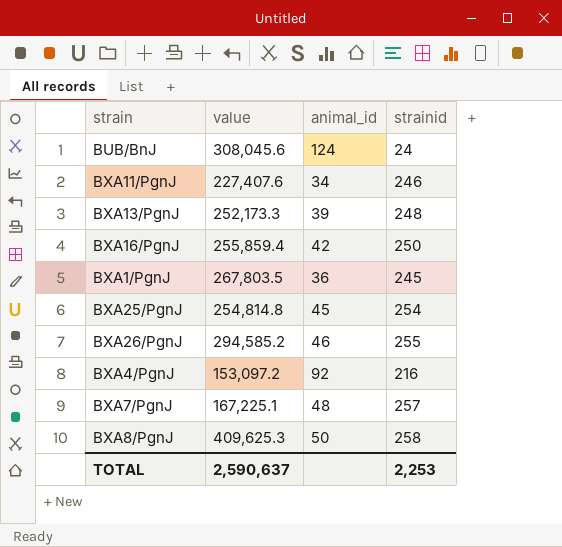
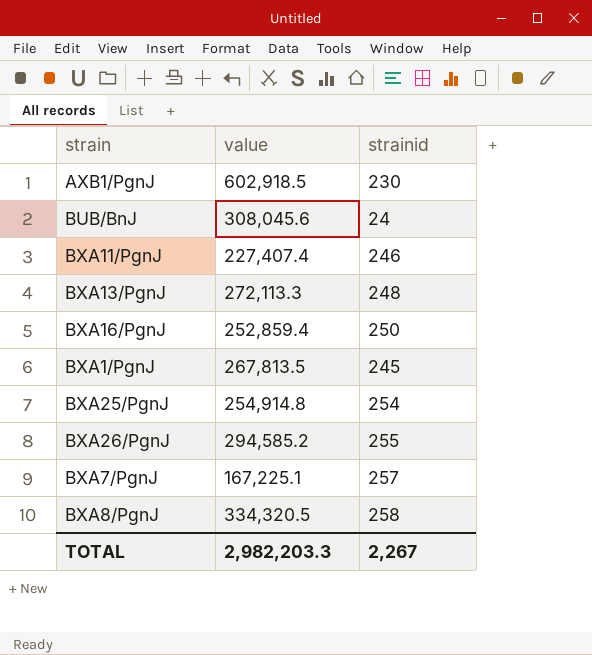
column animal_id | position: 3 -> none
row BXA4/PgnJ: 153,097.2 | 92 | 216 -> none
row AXB1/PgnJ: none -> 602,918.5 | 230
BXA11/PgnJ | value: 227,407.6 -> 227,407.4
BXA13/PgnJ | value: 252,173.3 -> 272,113.3
BXA16/PgnJ | value: 255,859.4 -> 252,859.4
BXA1/PgnJ | value: 267,803.5 -> 267,813.5
BXA25/PgnJ | value: 254,814.8 -> 254,914.8
BXA8/PgnJ | value: 409,625.3 -> 334,320.5
TOTAL | value: 2,590,637 -> 2,982,203.3
TOTAL | strainid: 2,253 -> 2,267

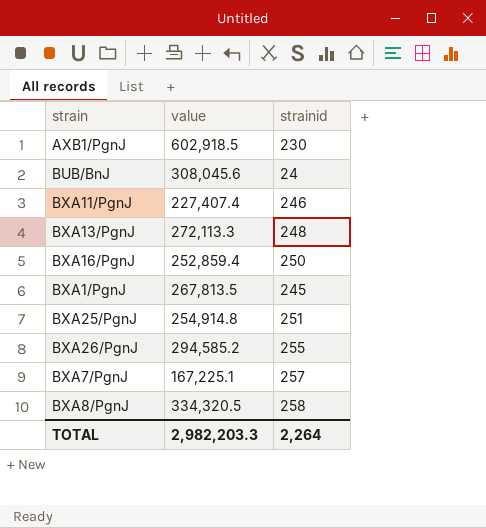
BXA25/PgnJ | strainid: 254 -> 251
TOTAL | strainid: 2,267 -> 2,264

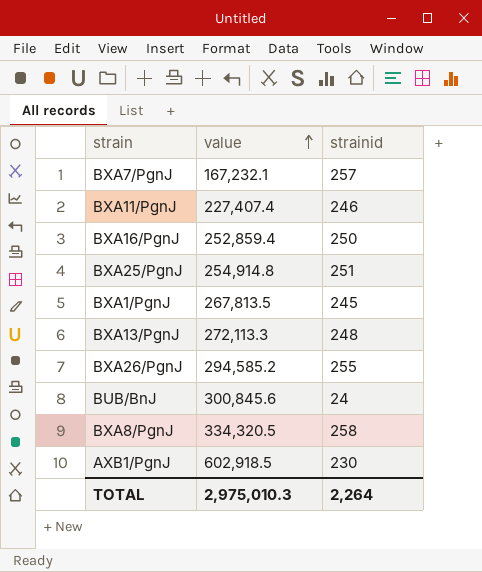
row order: none -> value ascending
BXA7/PgnJ | value: 167,225.1 -> 167,232.1
BUB/BnJ | value: 308,045.6 -> 300,845.6
TOTAL | value: 2,982,203.3 -> 2,975,010.3

